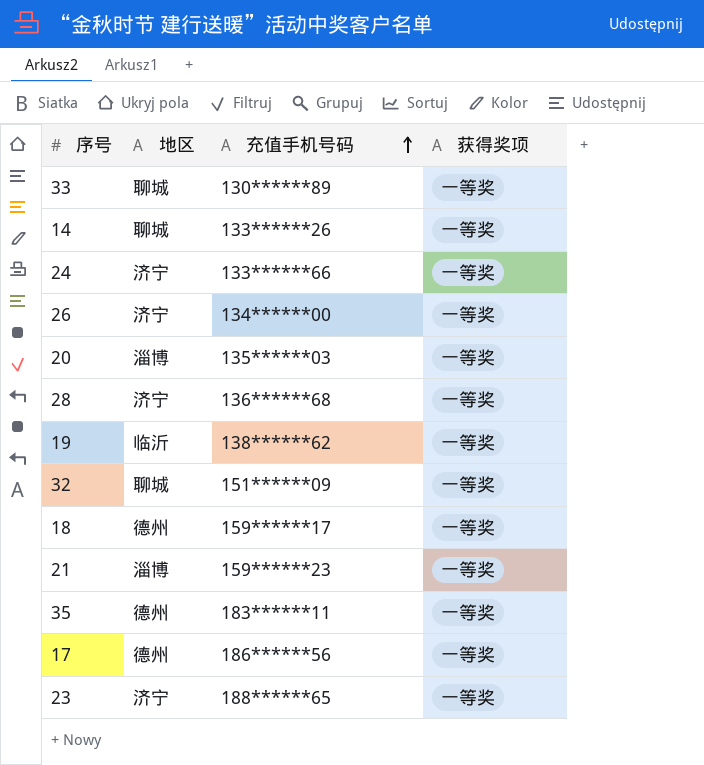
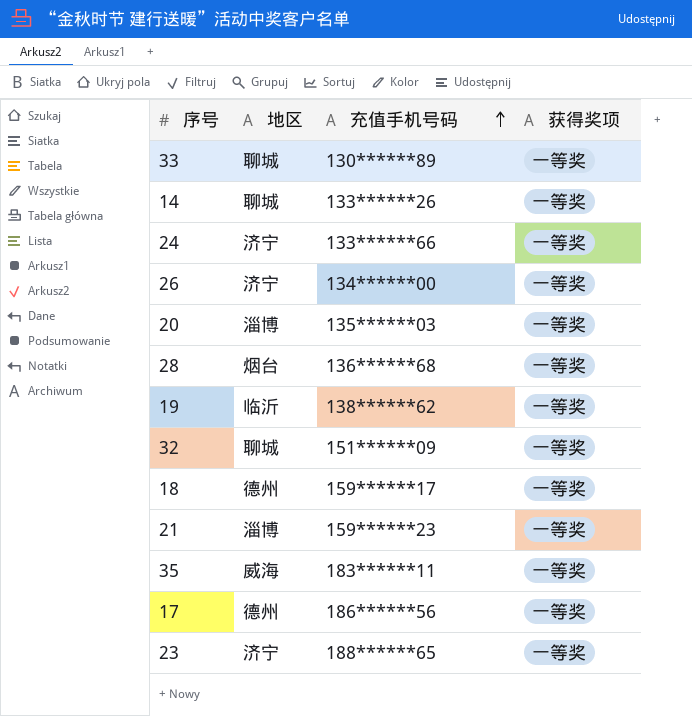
28 | 地区: 济宁 -> 烟台
35 | 地区: 德州 -> 威海

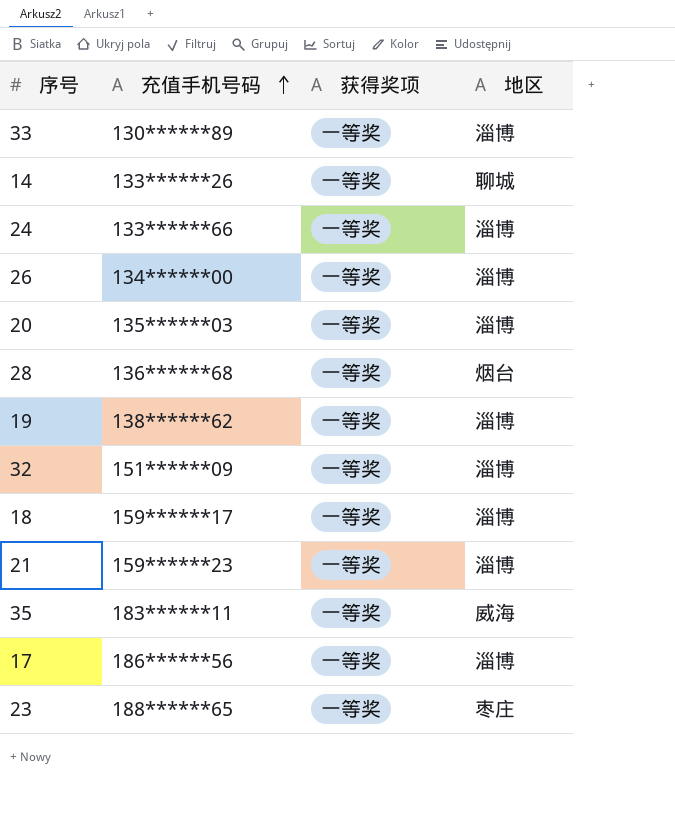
column 地区 | position: 2 -> 4
33 | 地区: 聊城 -> 淄博
24 | 地区: 济宁 -> 淄博
26 | 地区: 济宁 -> 淄博
19 | 地区: 临沂 -> 淄博
32 | 地区: 聊城 -> 淄博
18 | 地区: 德州 -> 淄博
17 | 地区: 德州 -> 淄博
23 | 地区: 济宁 -> 枣庄

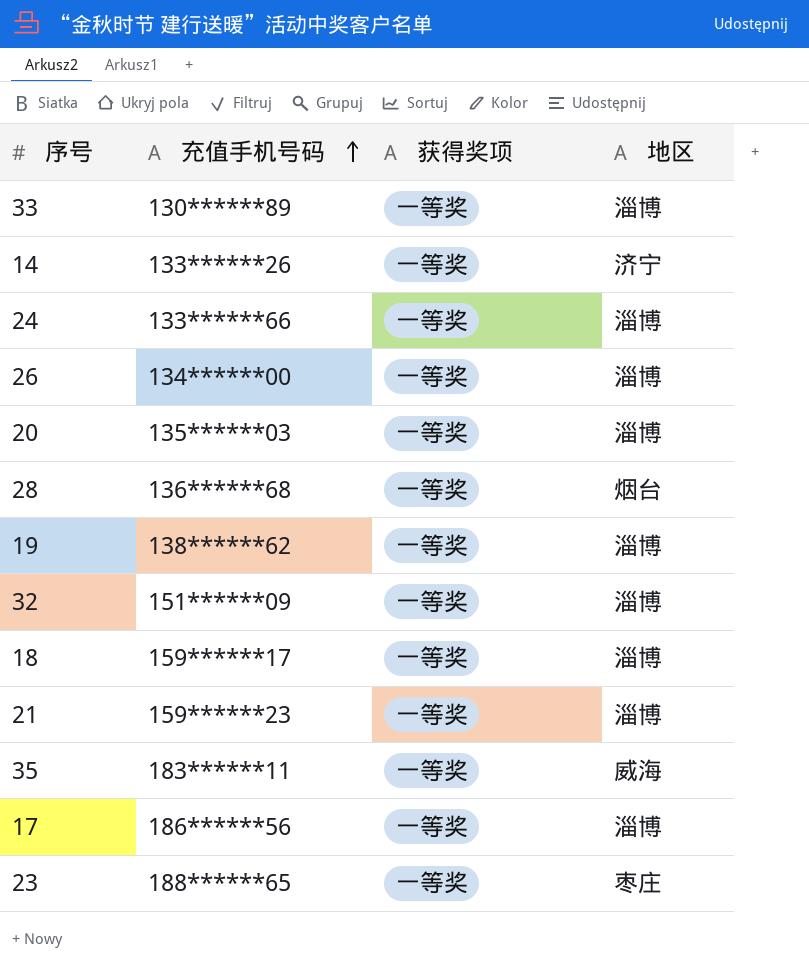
14 | 地区: 聊城 -> 济宁

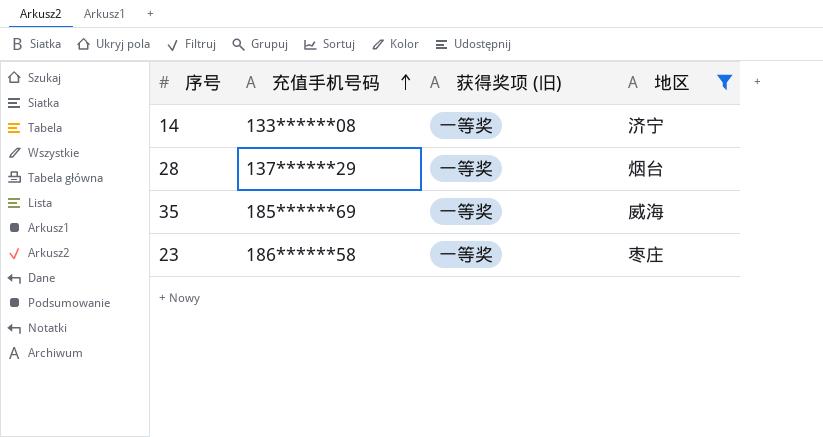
filter: none -> 地区 != 淄博
column name: 获得奖项 -> 获得奖项 (旧)
14 | 充值手机号码: 133******26 -> 133******08
28 | 充值手机号码: 136******68 -> 137******29
35 | 充值手机号码: 183******11 -> 185******69
23 | 充值手机号码: 188******65 -> 186******58

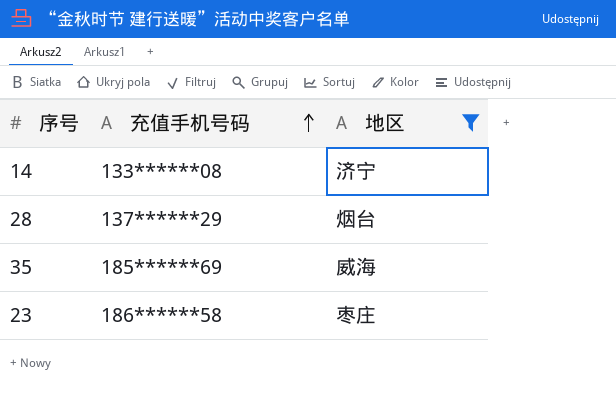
column 获得奖项 (旧) | position: 3 -> none

